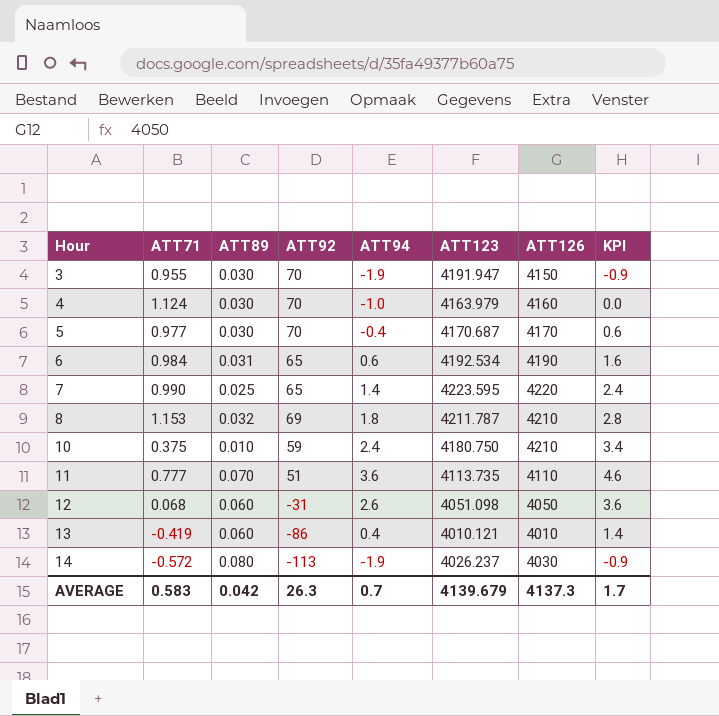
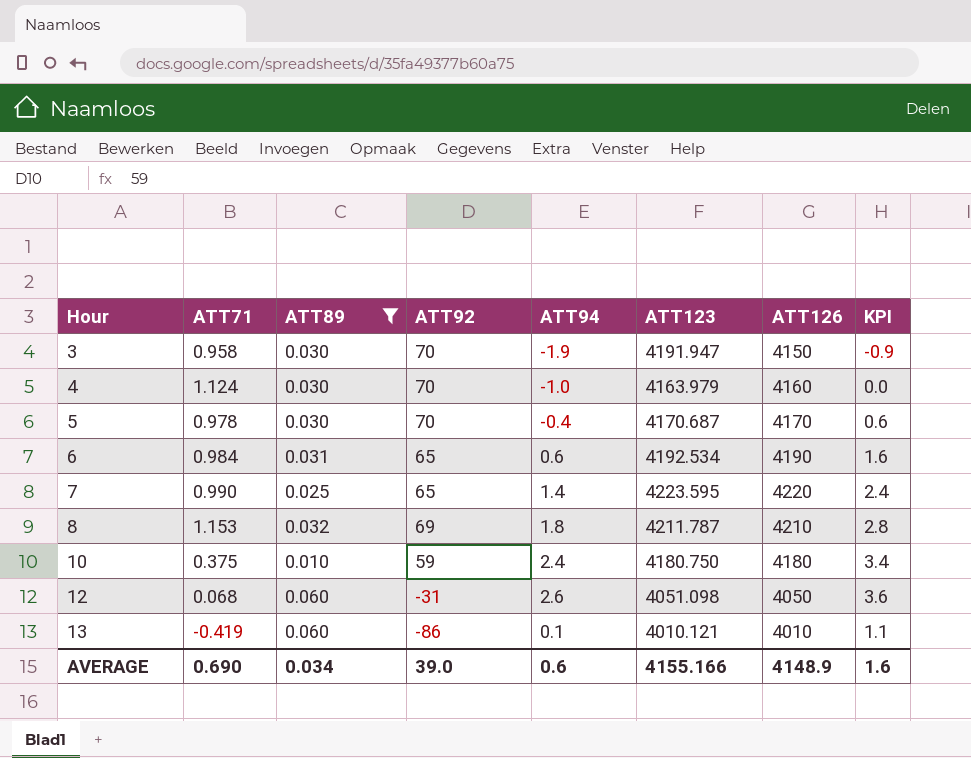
filter: none -> ATT89 <= 0.060
3 | ATT71: 0.955 -> 0.958
5 | ATT71: 0.977 -> 0.978
10 | ATT126: 4210 -> 4180
13 | ATT94: 0.4 -> 0.1
13 | KPI: 1.4 -> 1.1
AVERAGE | ATT71: 0.583 -> 0.690
AVERAGE | ATT89: 0.042 -> 0.034
AVERAGE | ATT92: 26.3 -> 39.0
AVERAGE | ATT94: 0.7 -> 0.6
AVERAGE | ATT123: 4139.679 -> 4155.166
AVERAGE | ATT126: 4137.3 -> 4148.9
AVERAGE | KPI: 1.7 -> 1.6

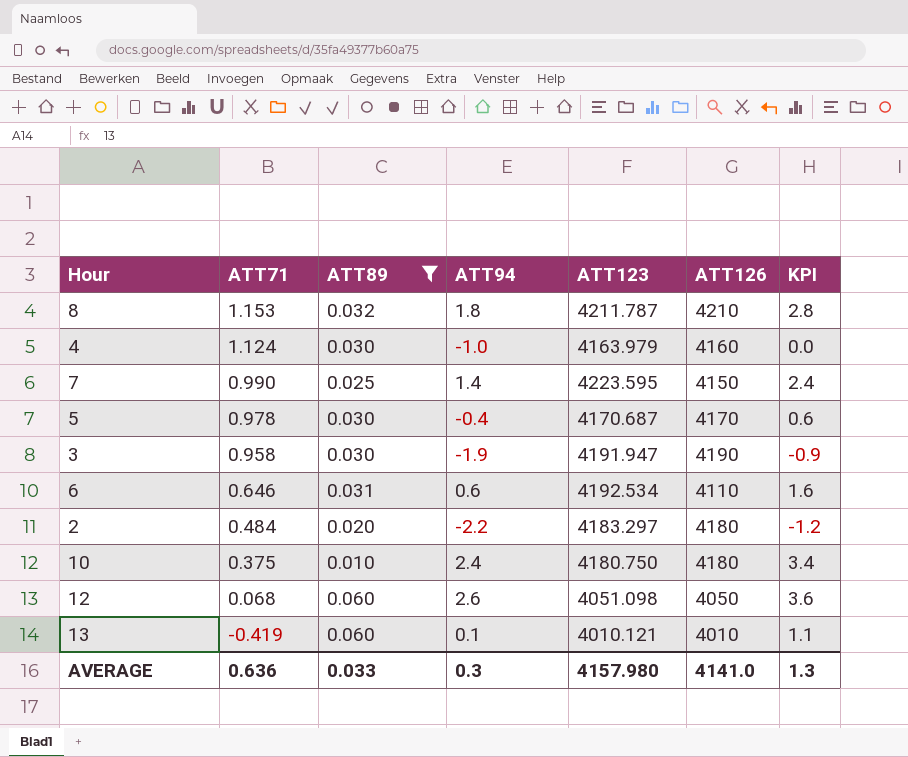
row order: Hour ascending -> ATT71 descending
column ATT92 | position: 4 -> none
7 | ATT126: 4220 -> 4150
3 | ATT126: 4150 -> 4190
6 | ATT71: 0.984 -> 0.646
6 | ATT126: 4190 -> 4110
row 2: none -> 0.484 | 0.020 | -2.2 | 4183.297 | 4180 | -1.2
AVERAGE | ATT71: 0.690 -> 0.636
AVERAGE | ATT89: 0.034 -> 0.033
AVERAGE | ATT94: 0.6 -> 0.3
AVERAGE | ATT123: 4155.166 -> 4157.980
AVERAGE | ATT126: 4148.9 -> 4141.0
AVERAGE | KPI: 1.6 -> 1.3

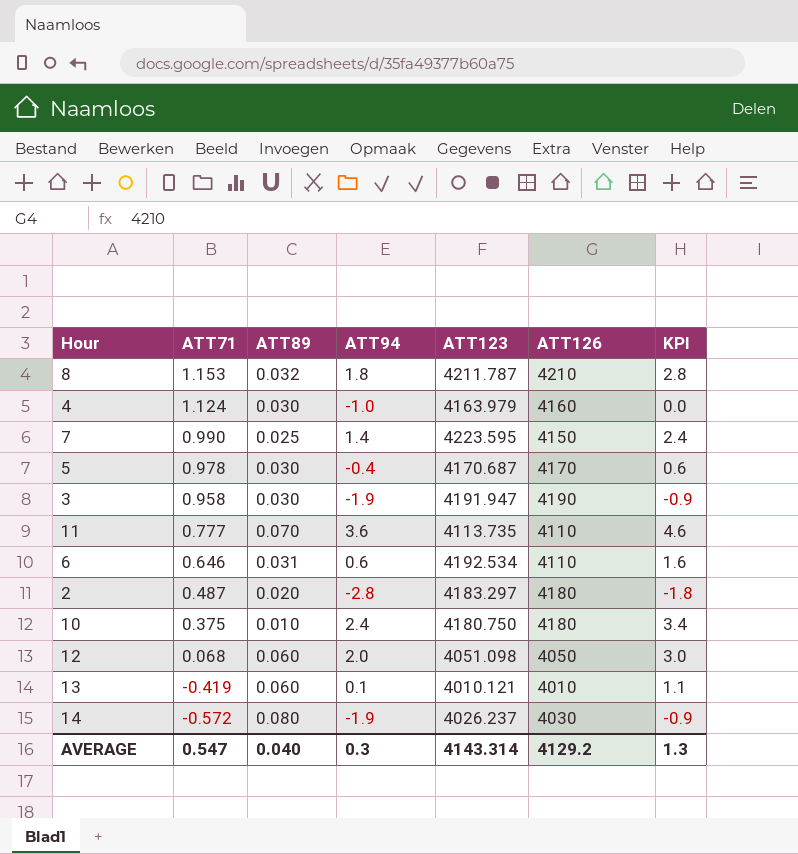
filter: ATT89 <= 0.060 -> none
2 | ATT71: 0.484 -> 0.487
2 | ATT94: -2.2 -> -2.8
2 | KPI: -1.2 -> -1.8
12 | ATT94: 2.6 -> 2.0
12 | KPI: 3.6 -> 3.0
AVERAGE | ATT71: 0.636 -> 0.547
AVERAGE | ATT89: 0.033 -> 0.040
AVERAGE | ATT123: 4157.980 -> 4143.314
AVERAGE | ATT126: 4141.0 -> 4129.2

